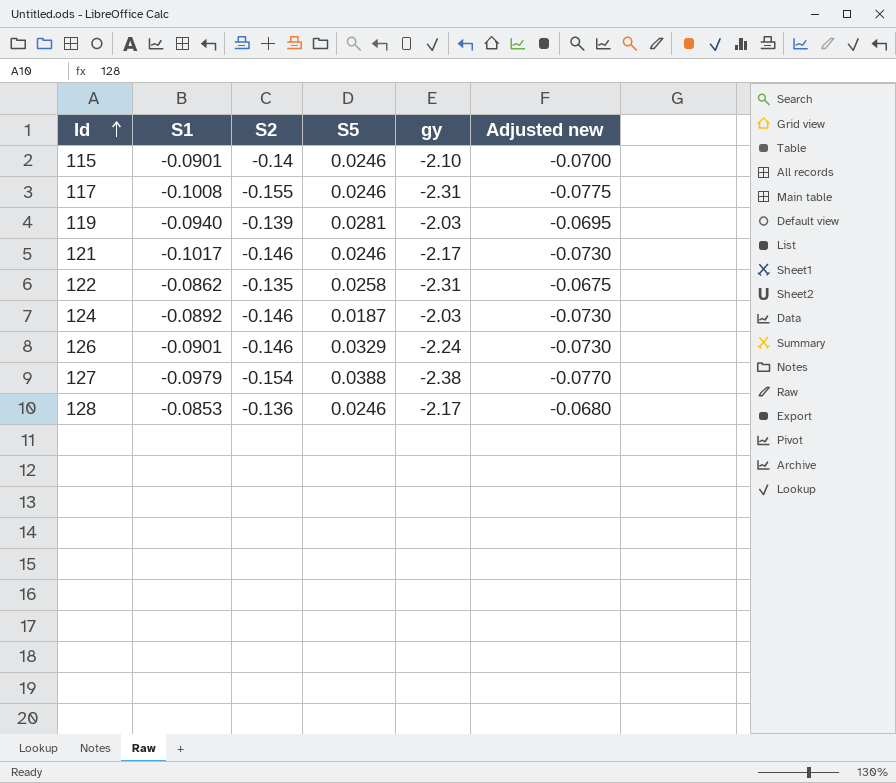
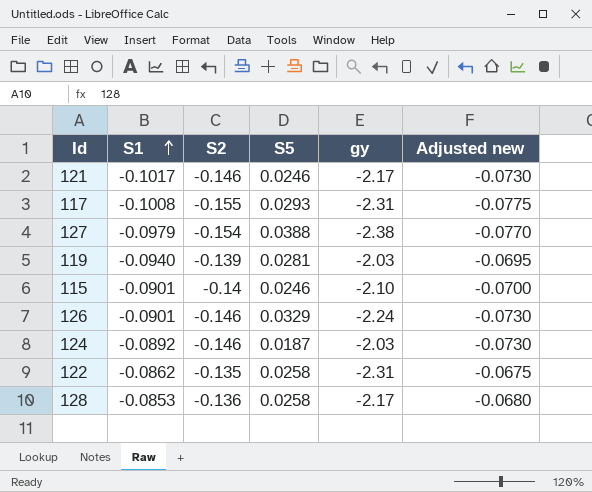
row order: Id ascending -> S1 ascending
117 | S5: 0.0246 -> 0.0293
128 | S5: 0.0246 -> 0.0258

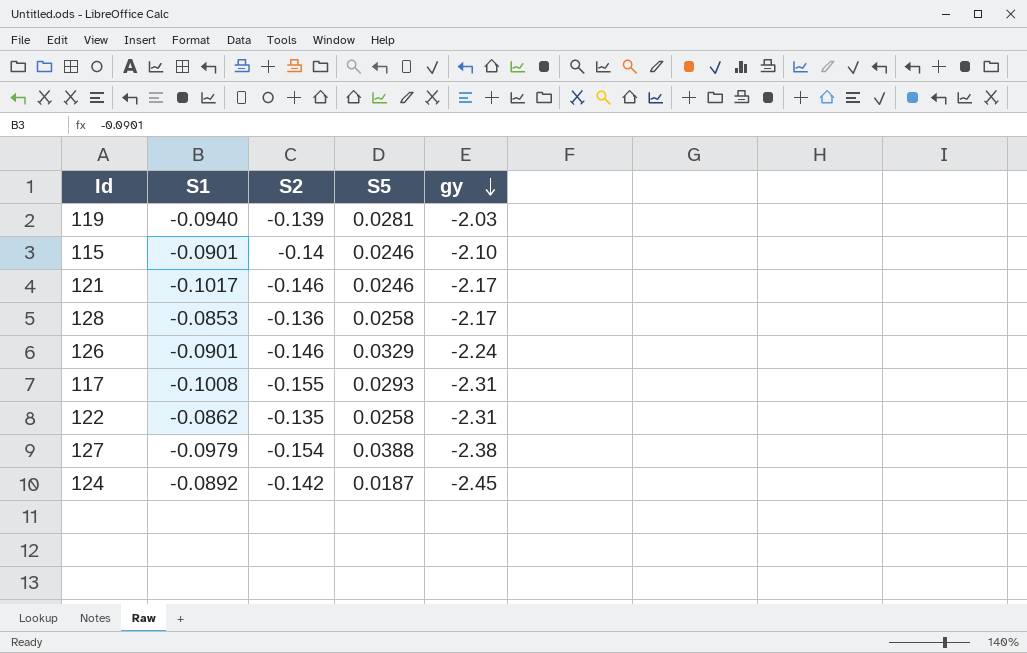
row order: S1 ascending -> gy descending
column Adjusted new | formula: [S2] * 0.5 -> none
124 | S2: -0.146 -> -0.142
124 | gy: -2.03 -> -2.45

